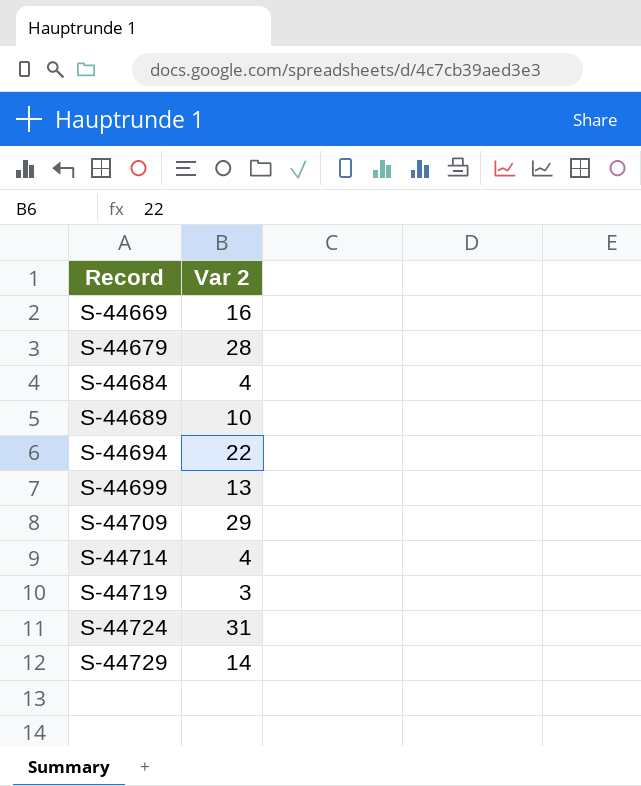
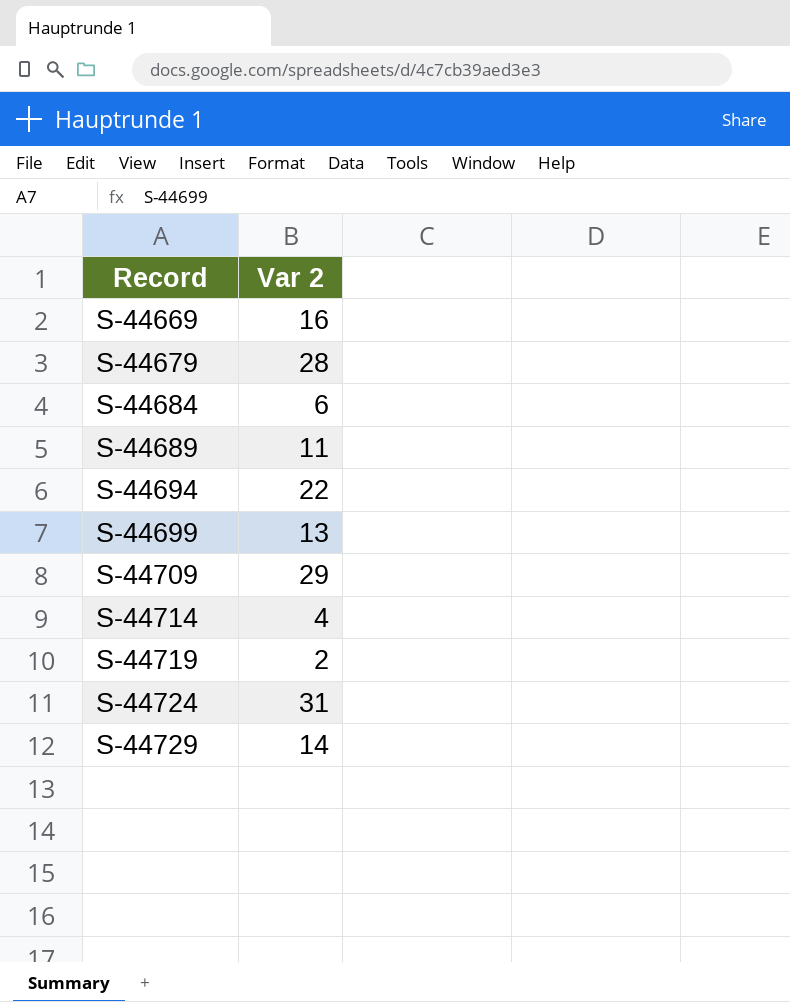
S-44684 | Var 2: 4 -> 6
S-44689 | Var 2: 10 -> 11
S-44719 | Var 2: 3 -> 2

